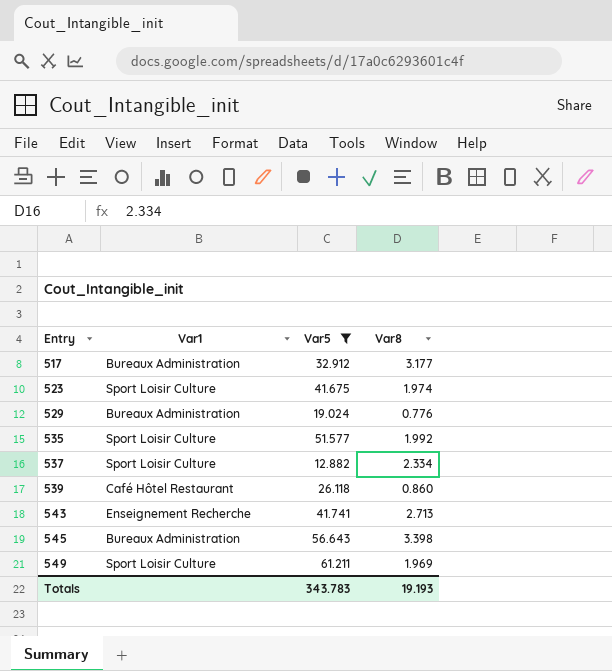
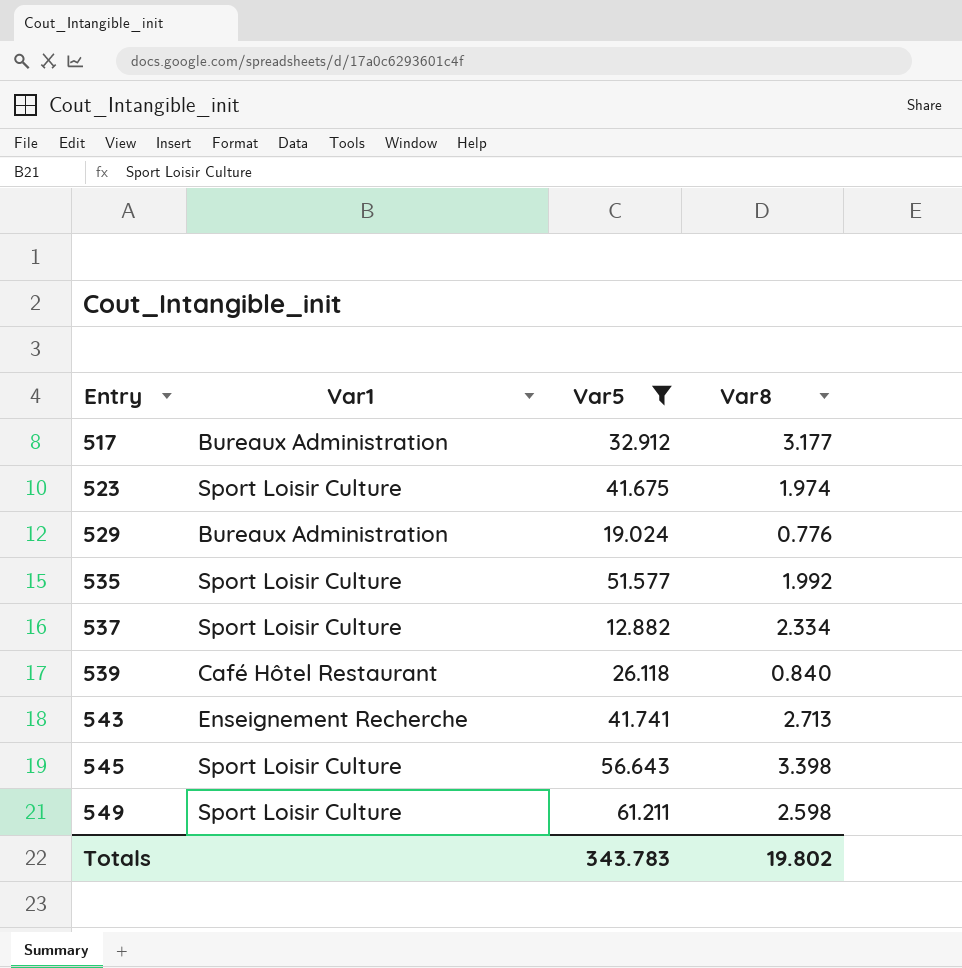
539 | Var8: 0.860 -> 0.840
545 | Var1: Bureaux Administration -> Sport Loisir Culture
549 | Var8: 1.969 -> 2.598
Totals | Var8: 19.193 -> 19.802

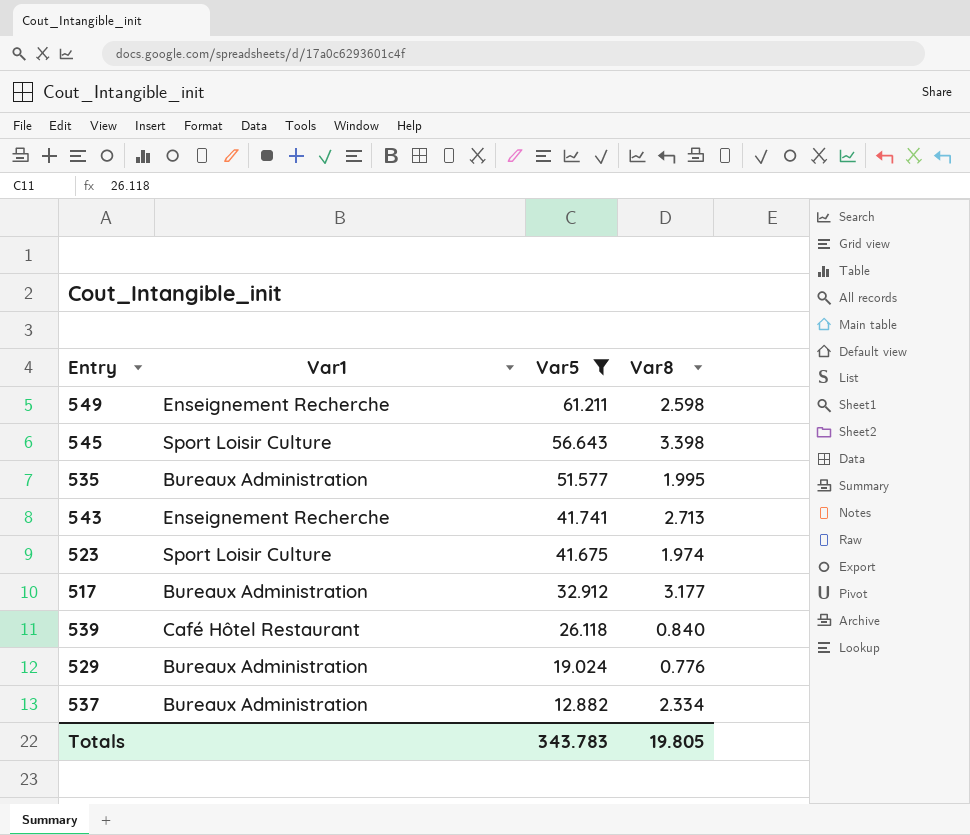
row order: Entry ascending -> Var5 descending
549 | Var1: Sport Loisir Culture -> Enseignement Recherche
535 | Var1: Sport Loisir Culture -> Bureaux Administration
535 | Var8: 1.992 -> 1.995
537 | Var1: Sport Loisir Culture -> Bureaux Administration
Totals | Var8: 19.802 -> 19.805

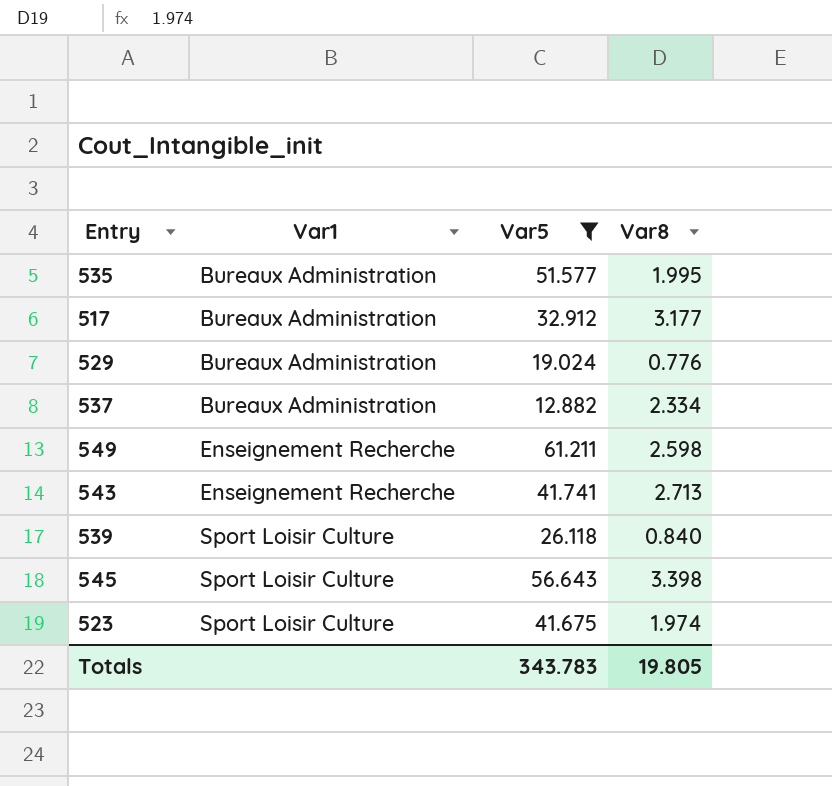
row order: Var5 descending -> Var1 ascending
539 | Var1: Café Hôtel Restaurant -> Sport Loisir Culture

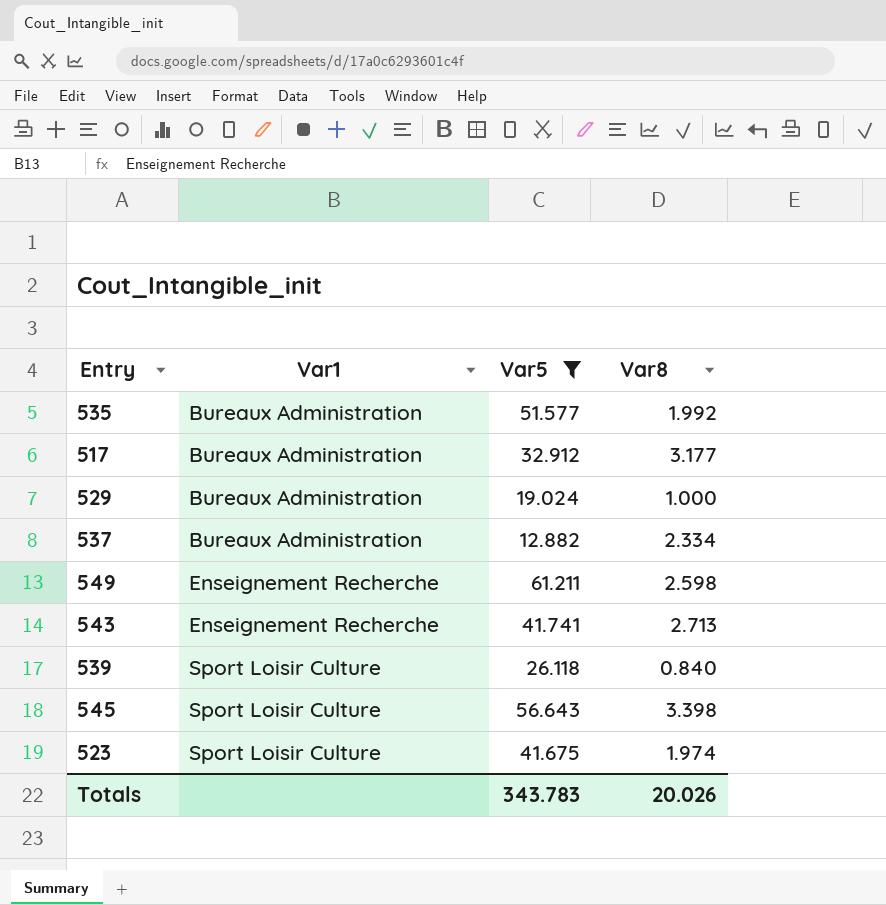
535 | Var8: 1.995 -> 1.992
529 | Var8: 0.776 -> 1.000
Totals | Var8: 19.805 -> 20.026

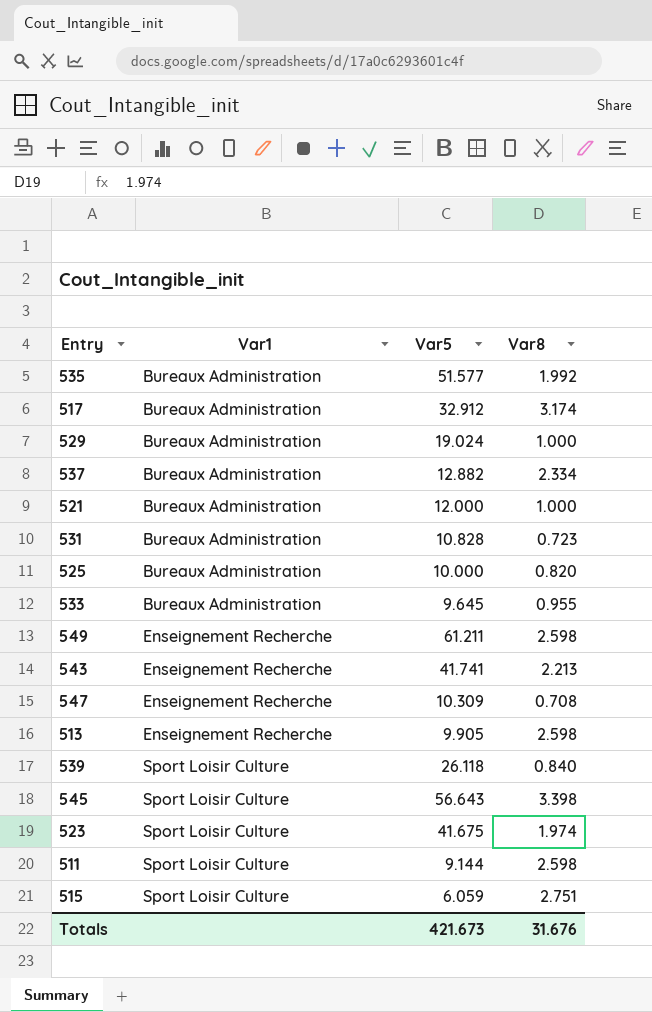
filter: Var5 >= 12.882 -> none
517 | Var8: 3.177 -> 3.174
543 | Var8: 2.713 -> 2.213
Totals | Var5: 343.783 -> 421.673
Totals | Var8: 20.026 -> 31.676

